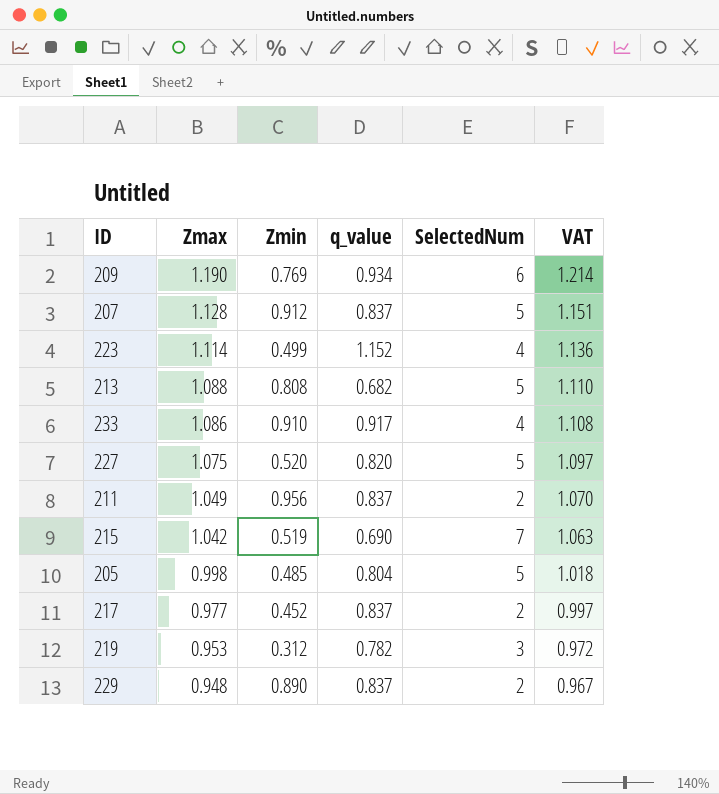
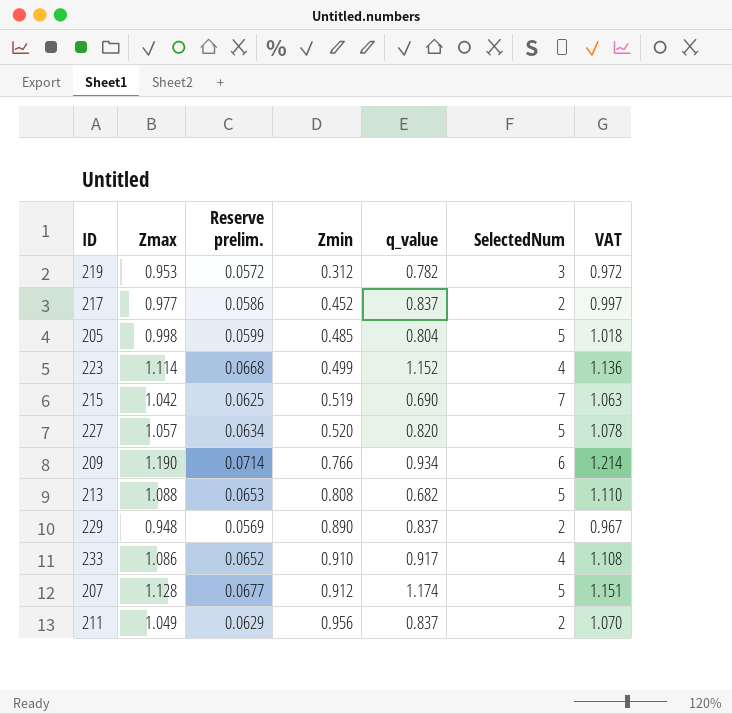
row order: Zmax descending -> Zmin ascending
column Reserve prelim. | formula: none -> [Zmax] * 0.06
227 | Zmax: 1.075 -> 1.057
227 | VAT: 1.097 -> 1.078
209 | Zmin: 0.769 -> 0.766
207 | q_value: 0.837 -> 1.174

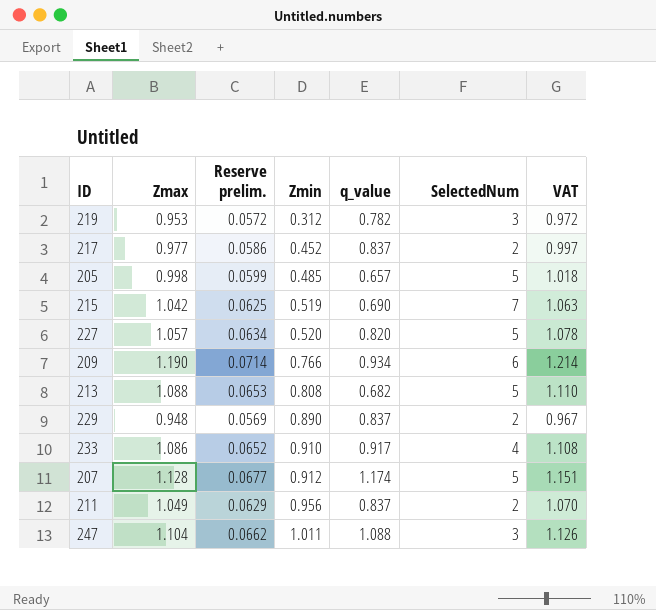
row 223: 1.114 | 0.0668 | 0.499 | 1.152 | 4 | 1.136 -> none
205 | q_value: 0.804 -> 0.657
row 247: none -> 1.104 | 0.0662 | 1.011 | 1.088 | 3 | 1.126

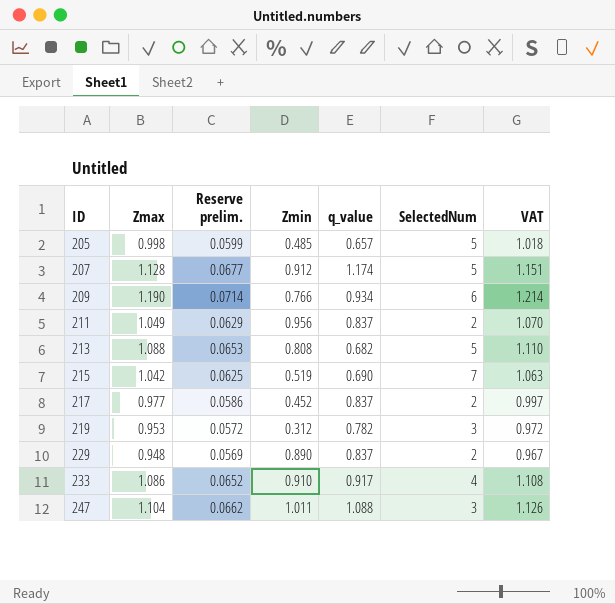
row order: Zmin ascending -> ID ascending
row 227: 1.057 | 0.0634 | 0.520 | 0.820 | 5 | 1.078 -> none

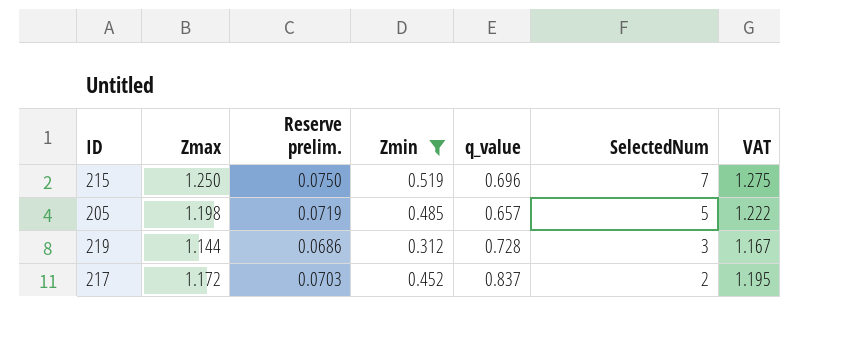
filter: none -> Zmin <= 0.519
row order: ID ascending -> SelectedNum descending
215 | Zmax: 1.042 -> 1.250
215 | Reserve prelim.: 0.0625 -> 0.0750
215 | q_value: 0.690 -> 0.696
215 | VAT: 1.063 -> 1.275
205 | Zmax: 0.998 -> 1.198
205 | Reserve prelim.: 0.0599 -> 0.0719
205 | VAT: 1.018 -> 1.222
219 | Zmax: 0.953 -> 1.144
219 | Reserve prelim.: 0.0572 -> 0.0686
219 | q_value: 0.782 -> 0.728
219 | VAT: 0.972 -> 1.167
217 | Zmax: 0.977 -> 1.172
217 | Reserve prelim.: 0.0586 -> 0.0703
217 | VAT: 0.997 -> 1.195

